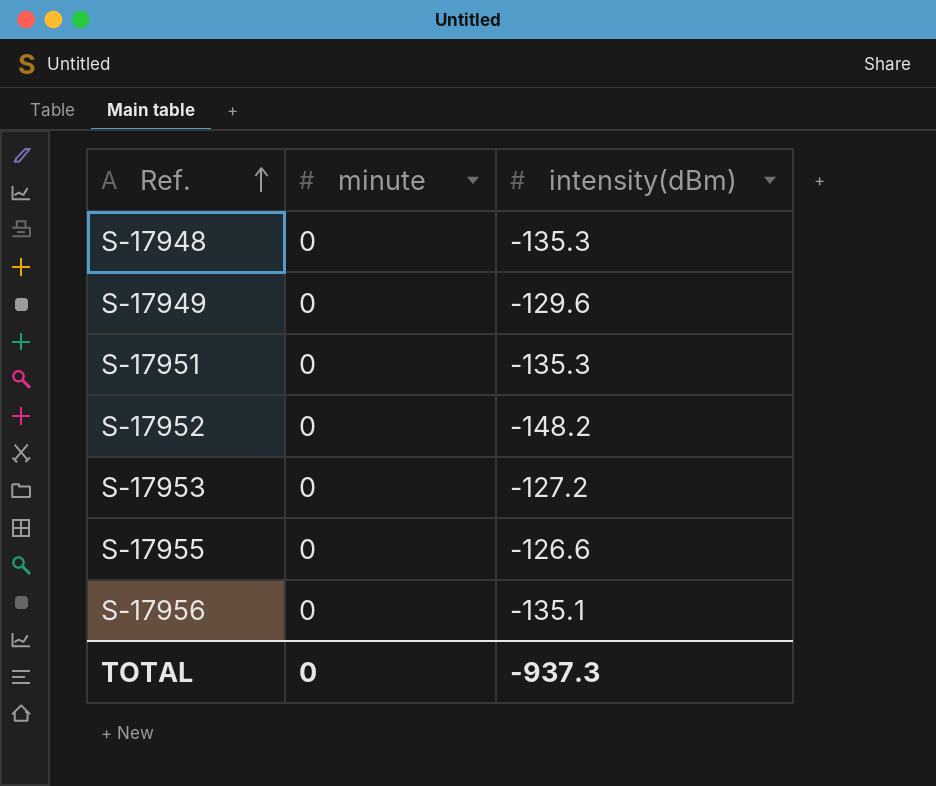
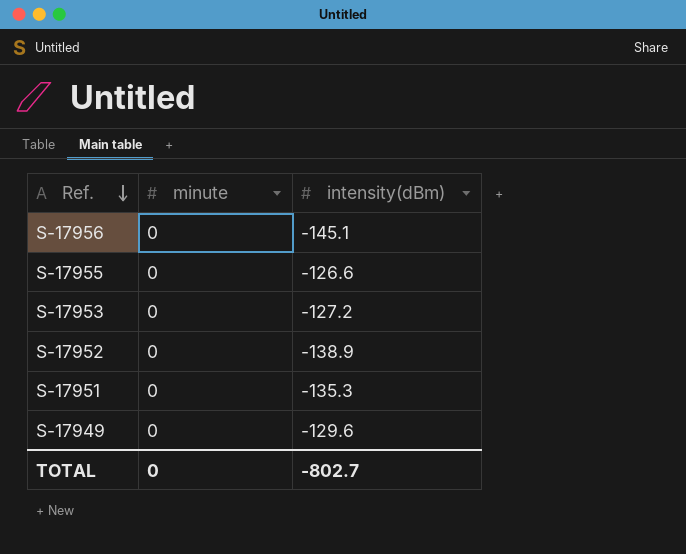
row order: Ref. ascending -> Ref. descending
row S-17948: 0 | -135.3 -> none
S-17956 | intensity(dBm): -135.1 -> -145.1
S-17952 | intensity(dBm): -148.2 -> -138.9
TOTAL | intensity(dBm): -937.3 -> -802.7

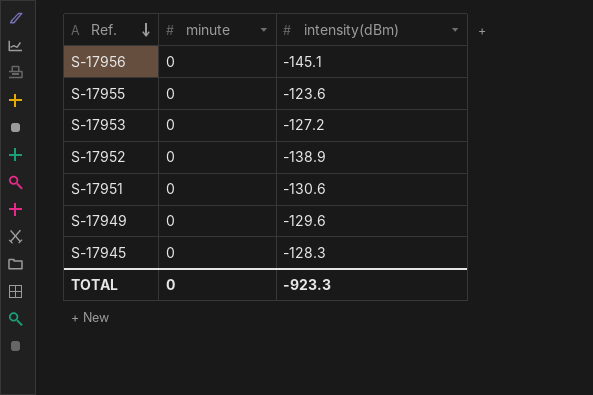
S-17955 | intensity(dBm): -126.6 -> -123.6
S-17951 | intensity(dBm): -135.3 -> -130.6
row S-17945: none -> 0 | -128.3
TOTAL | intensity(dBm): -802.7 -> -923.3

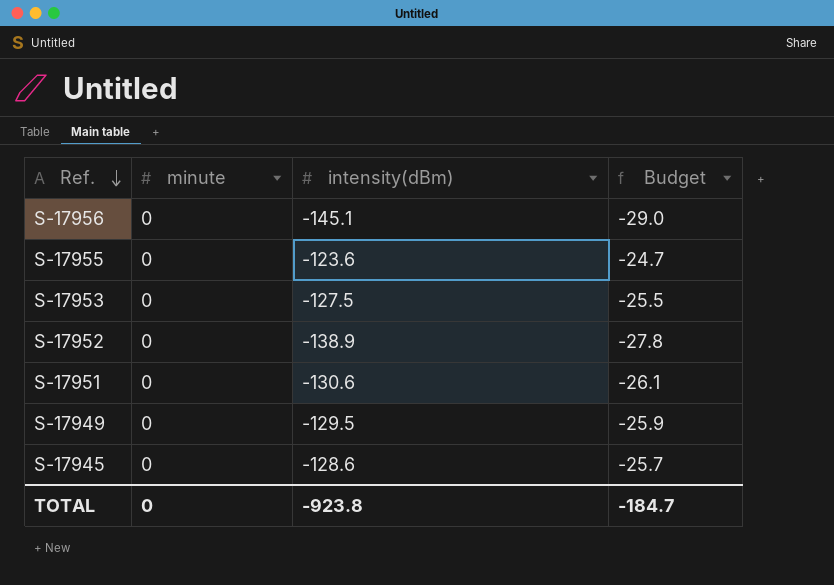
column Budget | formula: none -> [intensity(dBm)] * 0.2
S-17953 | intensity(dBm): -127.2 -> -127.5
S-17949 | intensity(dBm): -129.6 -> -129.5
S-17945 | intensity(dBm): -128.3 -> -128.6
TOTAL | intensity(dBm): -923.3 -> -923.8

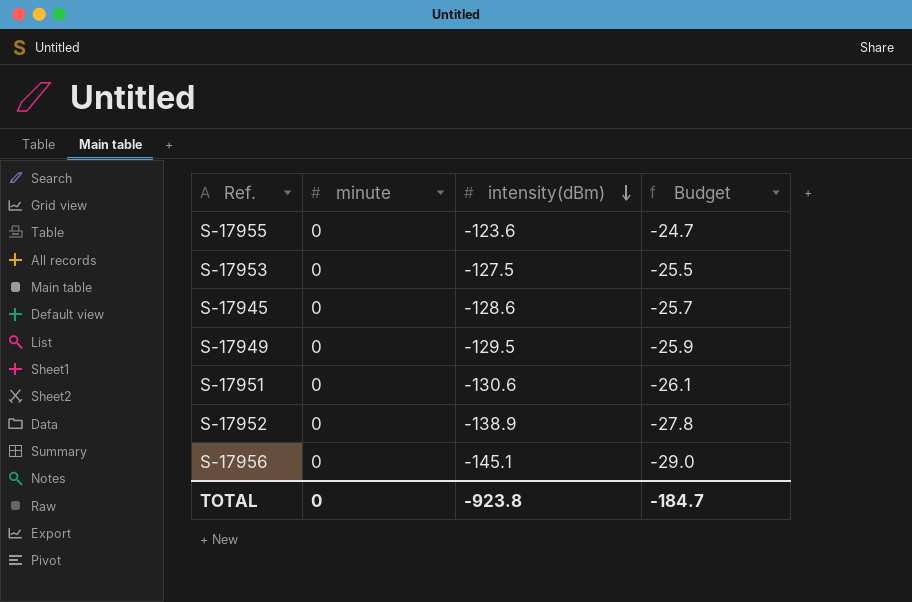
row order: Ref. descending -> intensity(dBm) descending

